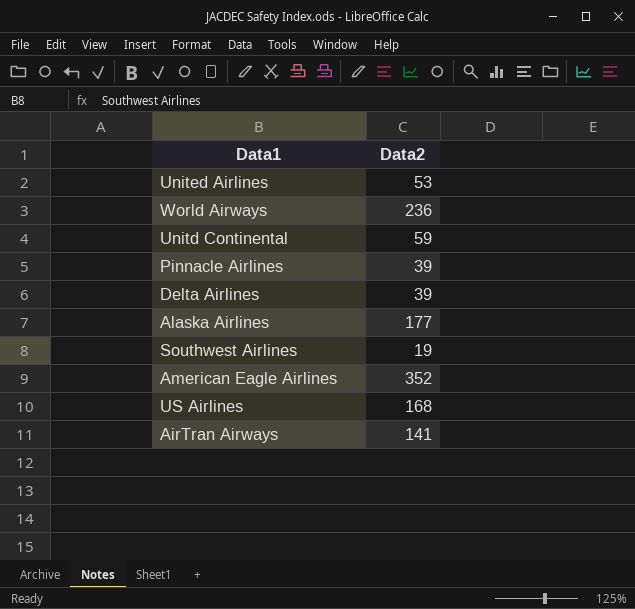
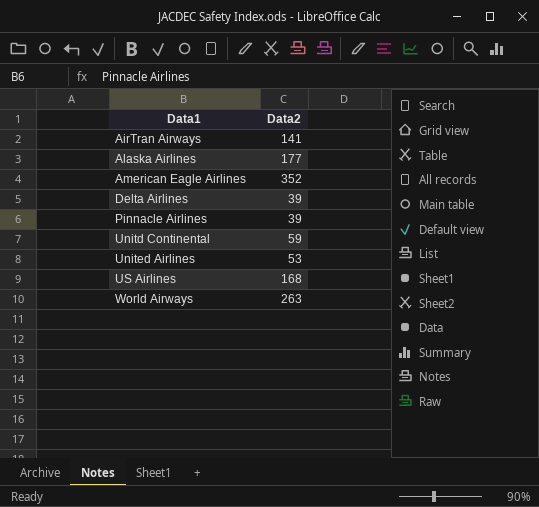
row order: none -> Data1 ascending
row Southwest Airlines: 19 -> none
World Airways | Data2: 236 -> 263

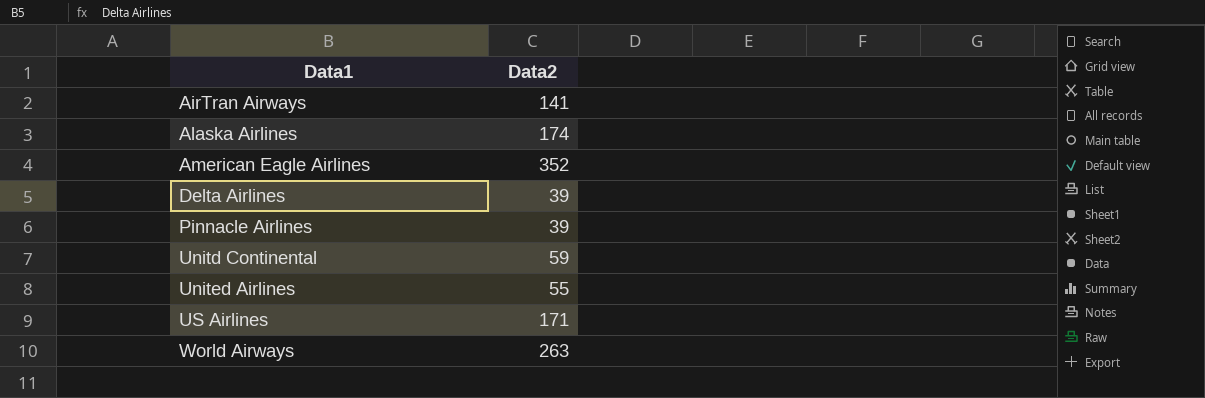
Alaska Airlines | Data2: 177 -> 174
United Airlines | Data2: 53 -> 55
US Airlines | Data2: 168 -> 171

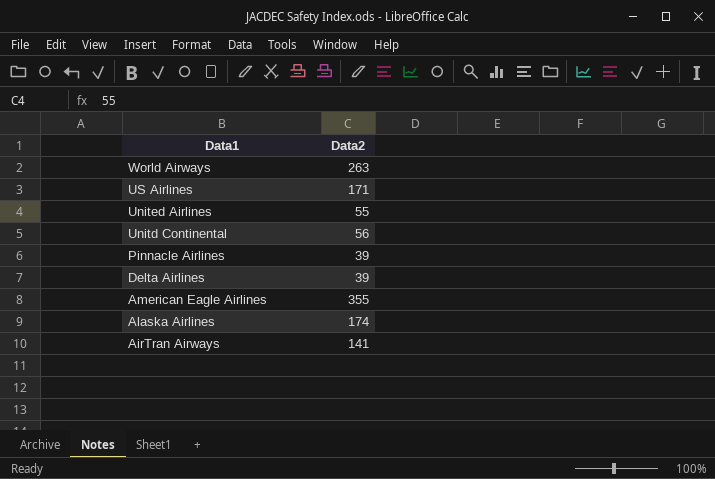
row order: Data1 ascending -> Data1 descending
Unitd Continental | Data2: 59 -> 56
American Eagle Airlines | Data2: 352 -> 355

